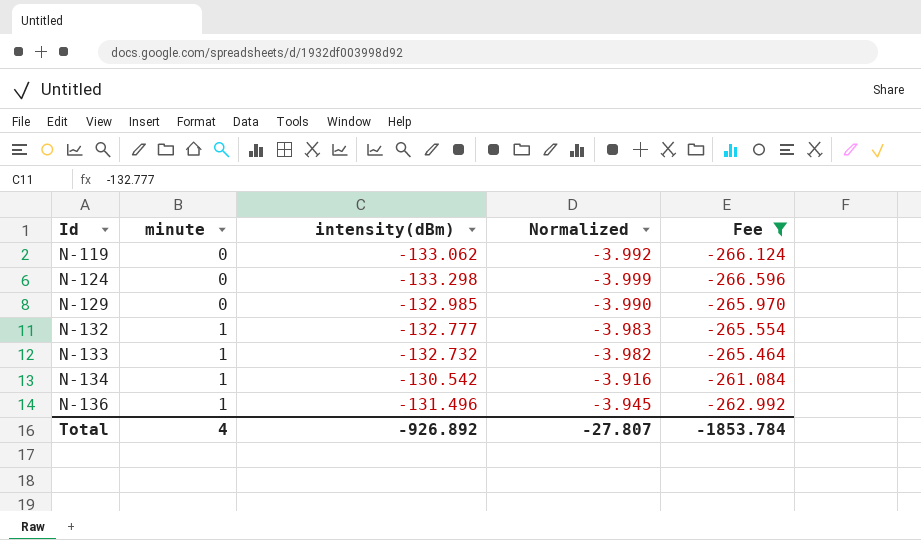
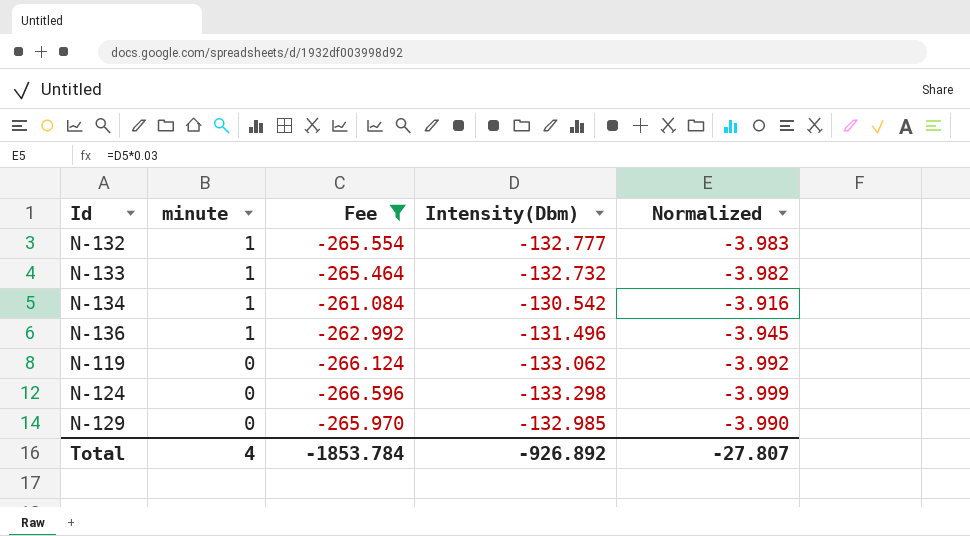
row order: Id ascending -> minute descending
column Fee | position: 5 -> 3
column name: intensity(dBm) -> Intensity(Dbm)

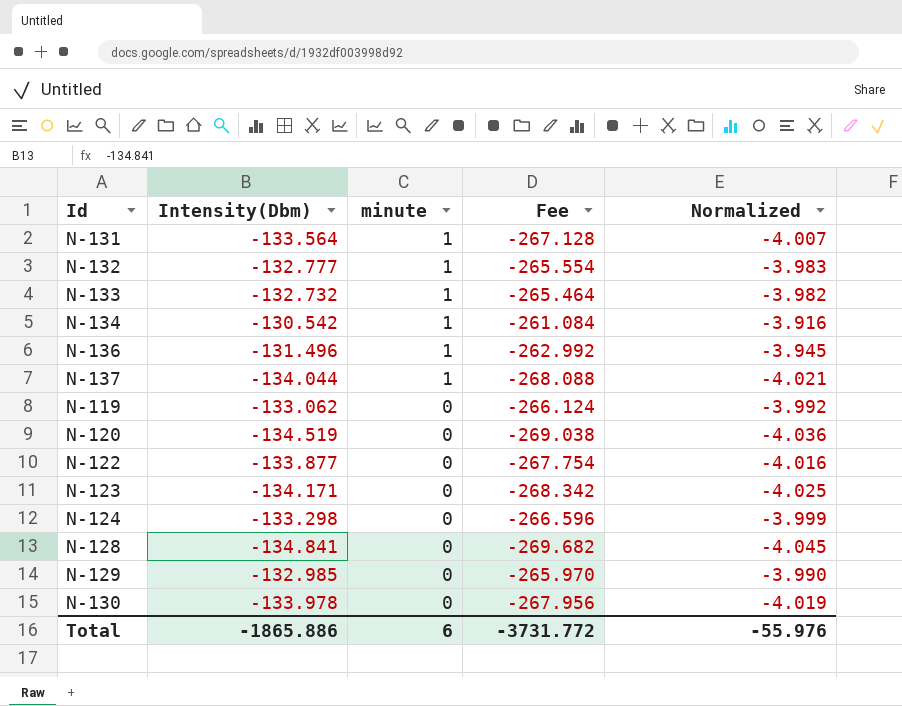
filter: Fee >= -266.596 -> none
column Intensity(Dbm) | position: 4 -> 2
Total | Intensity(Dbm): -926.892 -> -1865.886
Total | minute: 4 -> 6
Total | Fee: -1853.784 -> -3731.772
Total | Normalized: -27.807 -> -55.976

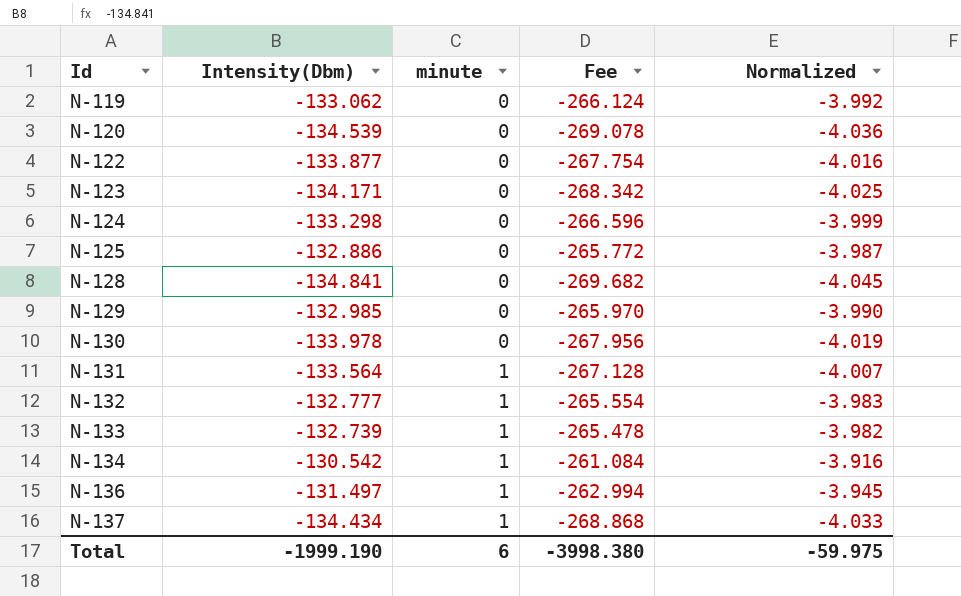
row order: minute descending -> Id ascending
N-120 | Intensity(Dbm): -134.519 -> -134.539
N-120 | Fee: -269.038 -> -269.078
row N-125: none -> -132.886 | 0 | -265.772 | -3.987
N-133 | Intensity(Dbm): -132.732 -> -132.739
N-133 | Fee: -265.464 -> -265.478
N-136 | Intensity(Dbm): -131.496 -> -131.497
N-136 | Fee: -262.992 -> -262.994
N-137 | Intensity(Dbm): -134.044 -> -134.434
N-137 | Fee: -268.088 -> -268.868
N-137 | Normalized: -4.021 -> -4.033
Total | Intensity(Dbm): -1865.886 -> -1999.190
Total | Fee: -3731.772 -> -3998.380
Total | Normalized: -55.976 -> -59.975

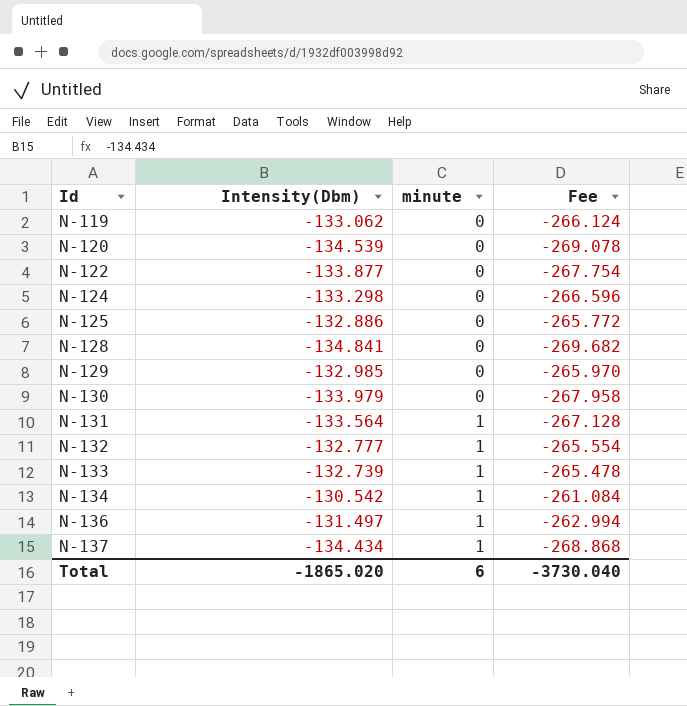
column Normalized | formula: [Intensity(Dbm)] * 0.03 -> none
row N-123: -134.171 | 0 | -268.342 | -4.025 -> none
N-130 | Intensity(Dbm): -133.978 -> -133.979
N-130 | Fee: -267.956 -> -267.958
Total | Intensity(Dbm): -1999.190 -> -1865.020
Total | Fee: -3998.380 -> -3730.040

